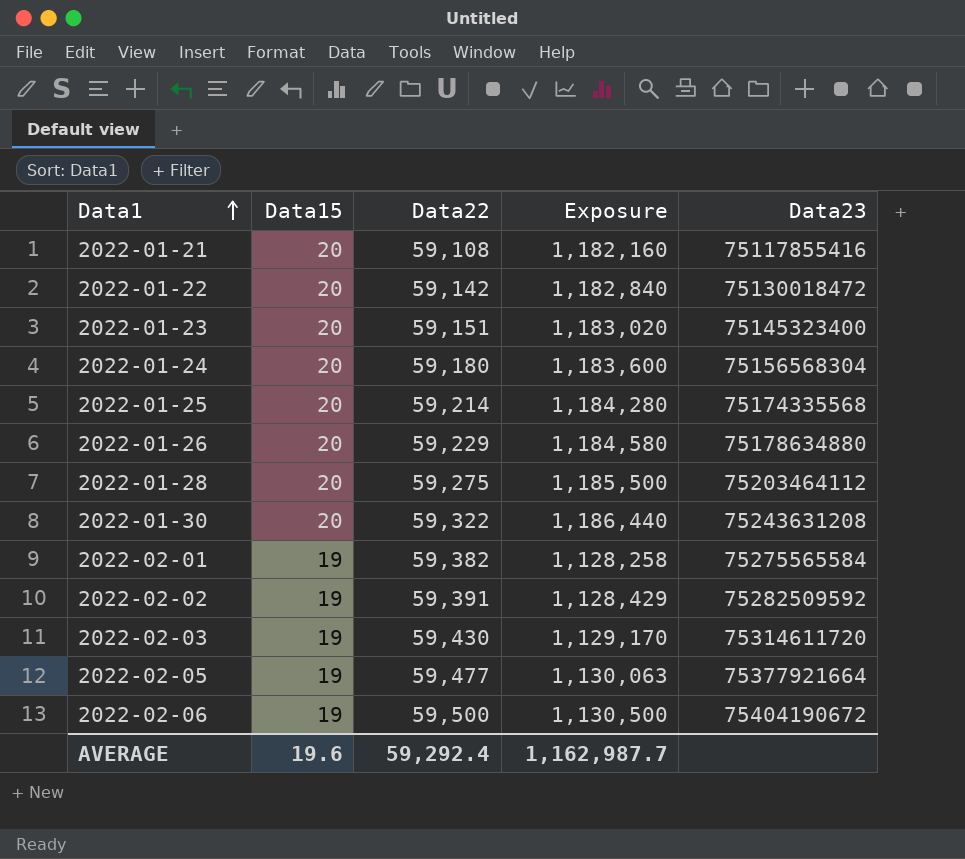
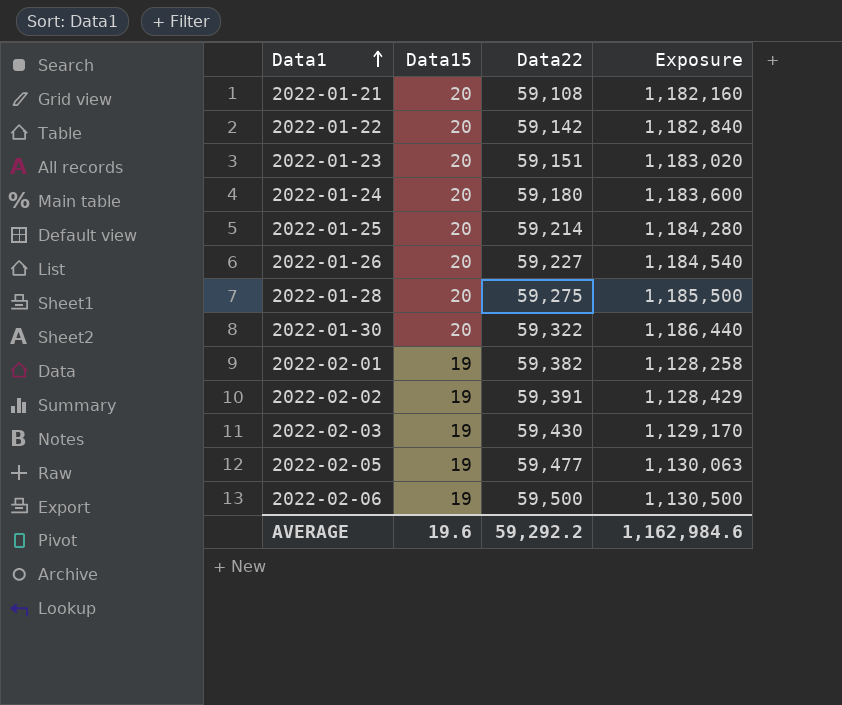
column Data23 | position: 5 -> none
2022-01-26 | Data22: 59,229 -> 59,227
2022-01-26 | Exposure: 1,184,580 -> 1,184,540
AVERAGE | Data22: 59,292.4 -> 59,292.2
AVERAGE | Exposure: 1,162,987.7 -> 1,162,984.6

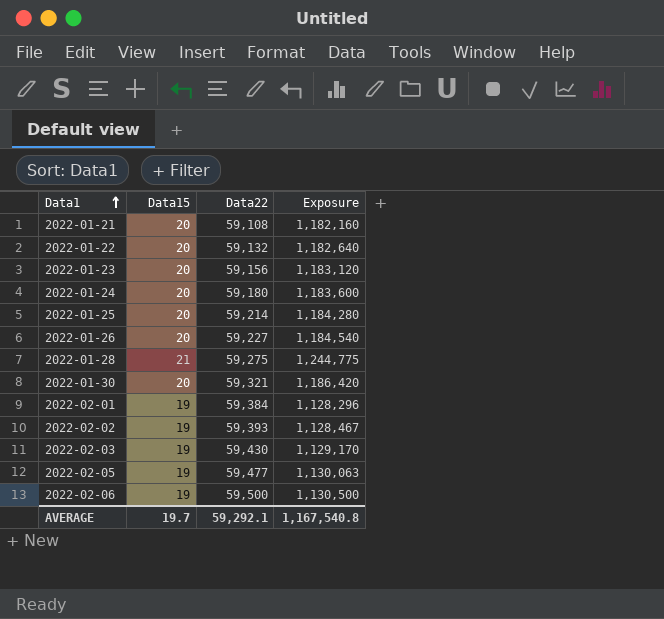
2022-01-22 | Data22: 59,142 -> 59,132
2022-01-22 | Exposure: 1,182,840 -> 1,182,640
2022-01-23 | Data22: 59,151 -> 59,156
2022-01-23 | Exposure: 1,183,020 -> 1,183,120
2022-01-28 | Data15: 20 -> 21
2022-01-28 | Exposure: 1,185,500 -> 1,244,775
2022-01-30 | Data22: 59,322 -> 59,321
2022-01-30 | Exposure: 1,186,440 -> 1,186,420
2022-02-01 | Data22: 59,382 -> 59,384
2022-02-01 | Exposure: 1,128,258 -> 1,128,296
2022-02-02 | Data22: 59,391 -> 59,393
2022-02-02 | Exposure: 1,128,429 -> 1,128,467
AVERAGE | Data15: 19.6 -> 19.7
AVERAGE | Data22: 59,292.2 -> 59,292.1
AVERAGE | Exposure: 1,162,984.6 -> 1,167,540.8

